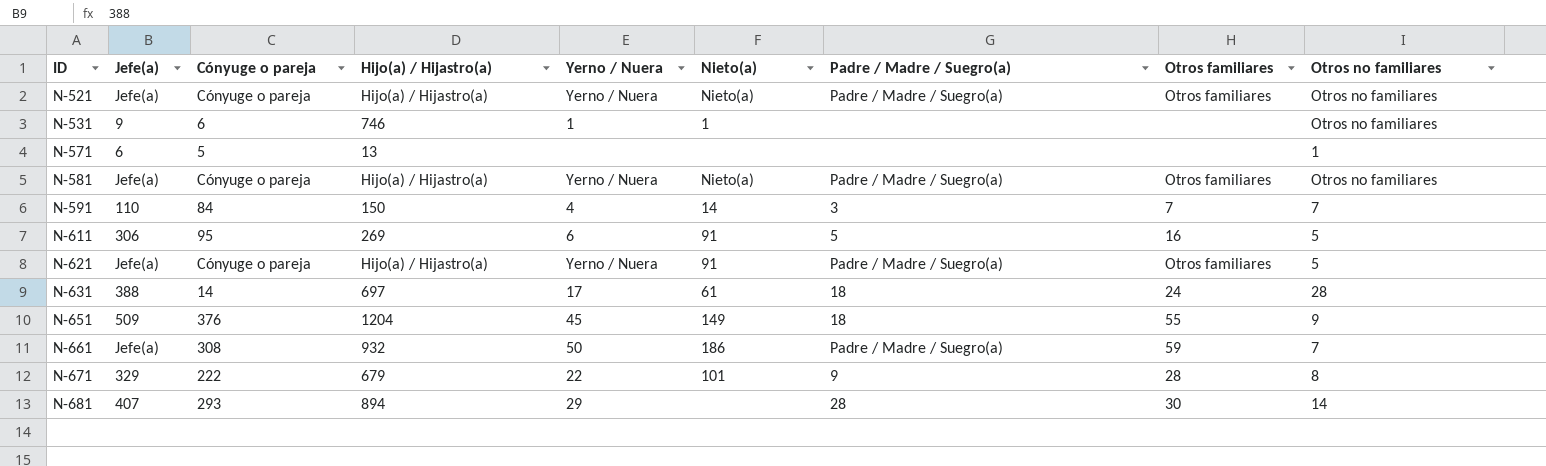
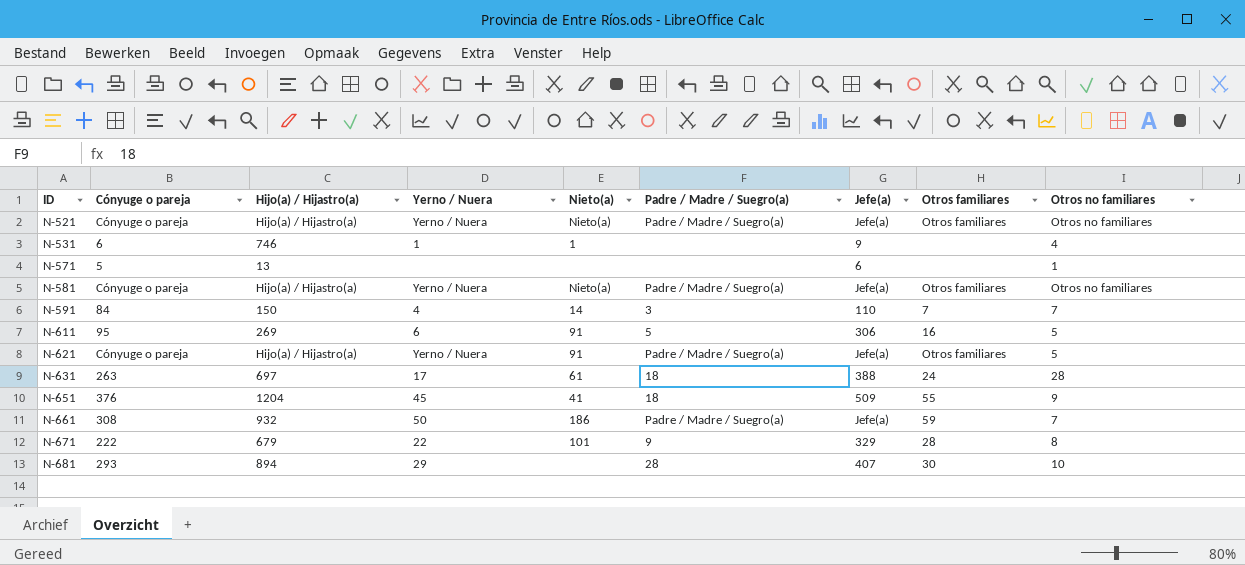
column Jefe(a) | position: 2 -> 7
N-531 | Otros no familiares: Otros no familiares -> 4
N-631 | Cónyuge o pareja: 14 -> 263
N-651 | Nieto(a): 149 -> 41
N-681 | Otros no familiares: 14 -> 10

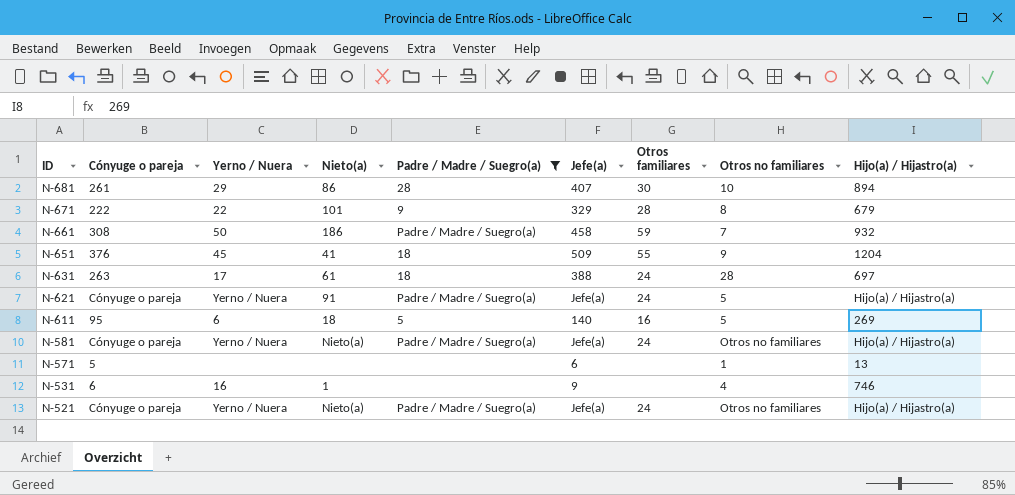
filter: none -> Padre / Madre / Suegro(a) != 3
row order: ID ascending -> ID descending
column Hijo(a) / Hijastro(a) | position: 3 -> 9
N-681 | Cónyuge o pareja: 293 -> 261
N-681 | Nieto(a): none -> 86
N-661 | Jefe(a): Jefe(a) -> 458
N-621 | Otros familiares: Otros familiares -> 24
N-611 | Nieto(a): 91 -> 18
N-611 | Jefe(a): 306 -> 140
N-581 | Otros familiares: Otros familiares -> 24
N-531 | Yerno / Nuera: 1 -> 16
N-521 | Otros familiares: Otros familiares -> 24

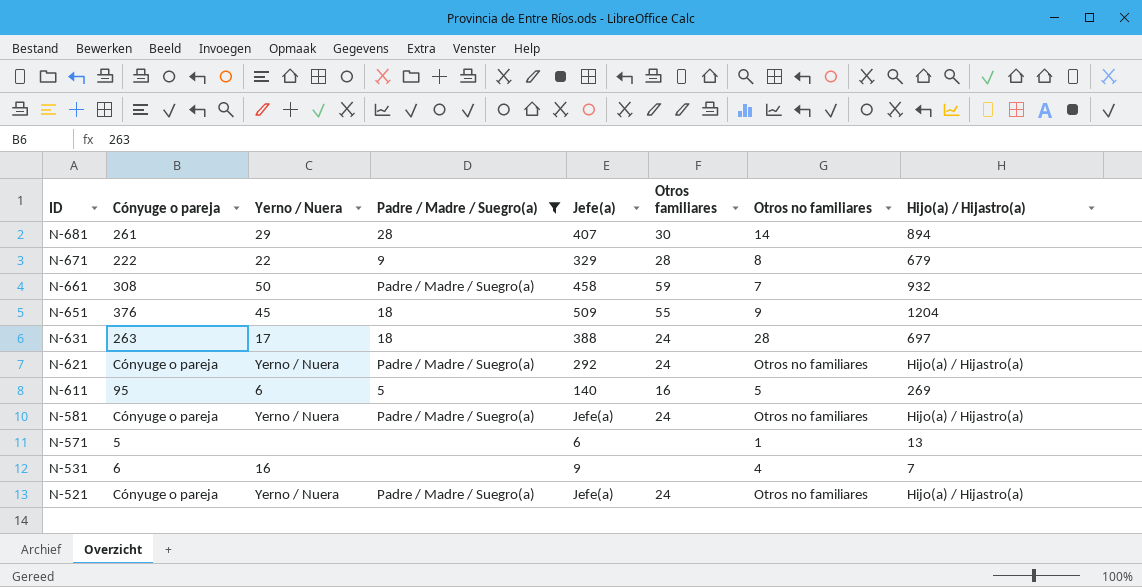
column Nieto(a) | position: 4 -> none
N-681 | Otros no familiares: 10 -> 14
N-621 | Jefe(a): Jefe(a) -> 292
N-621 | Otros no familiares: 5 -> Otros no familiares
N-531 | Hijo(a) / Hijastro(a): 746 -> 7

